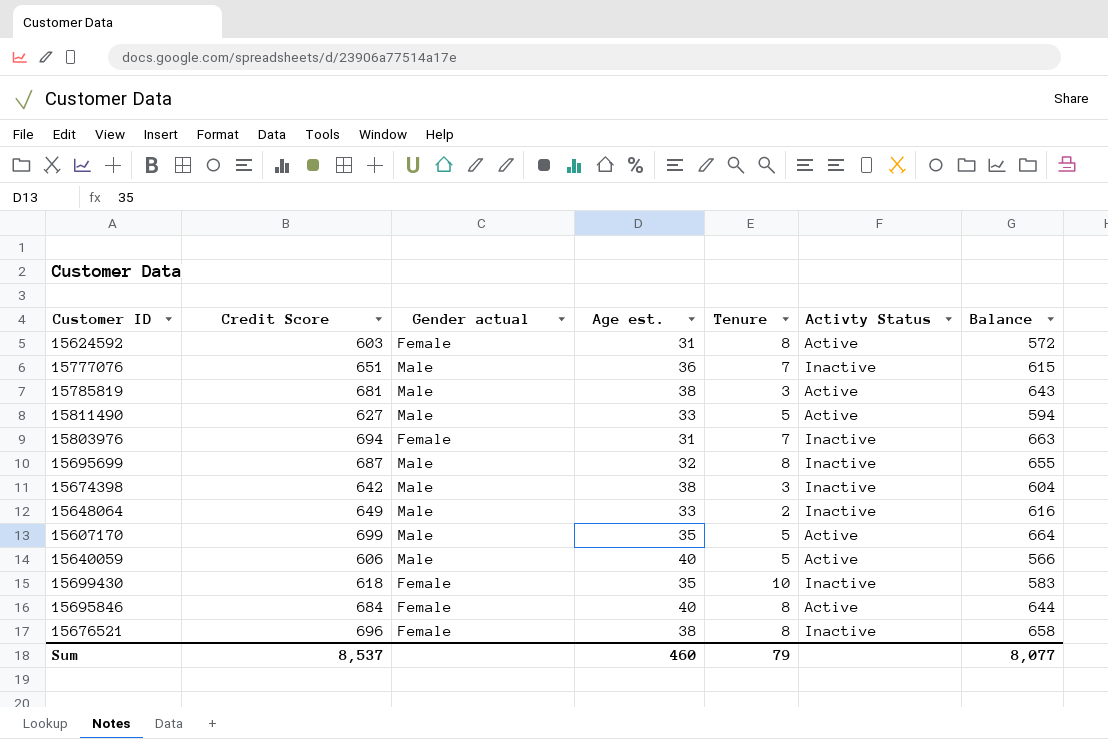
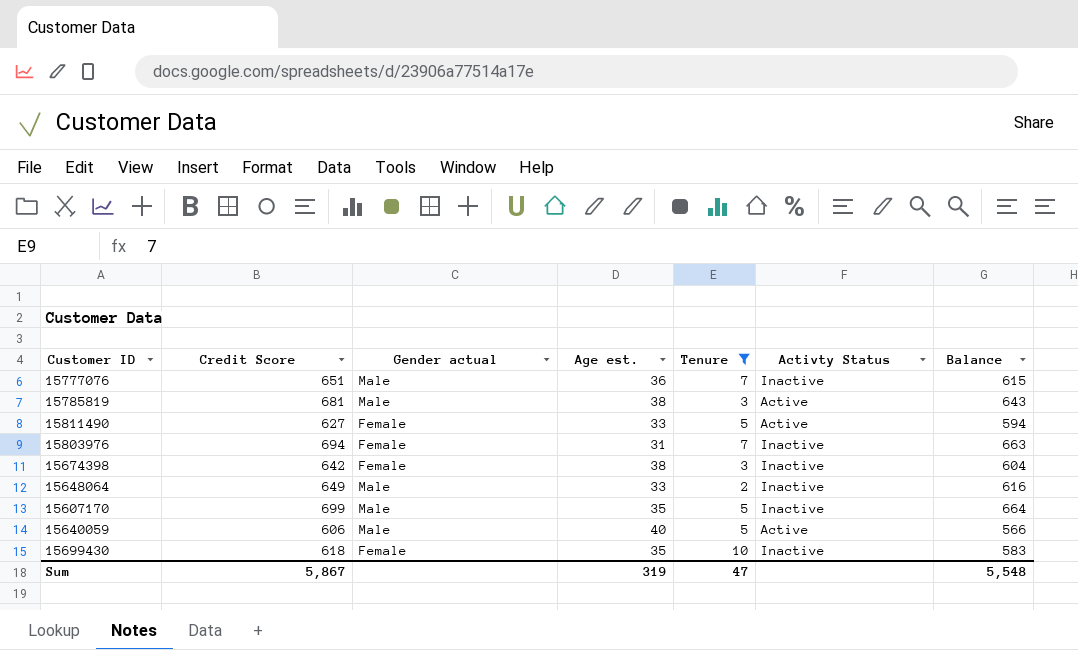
filter: none -> Tenure != 8
15811490 | Gender actual: Male -> Female
15674398 | Gender actual: Male -> Female
15607170 | Activty Status: Active -> Inactive
Sum | Credit Score: 8,537 -> 5,867
Sum | Age est.: 460 -> 319
Sum | Tenure: 79 -> 47
Sum | Balance: 8,077 -> 5,548

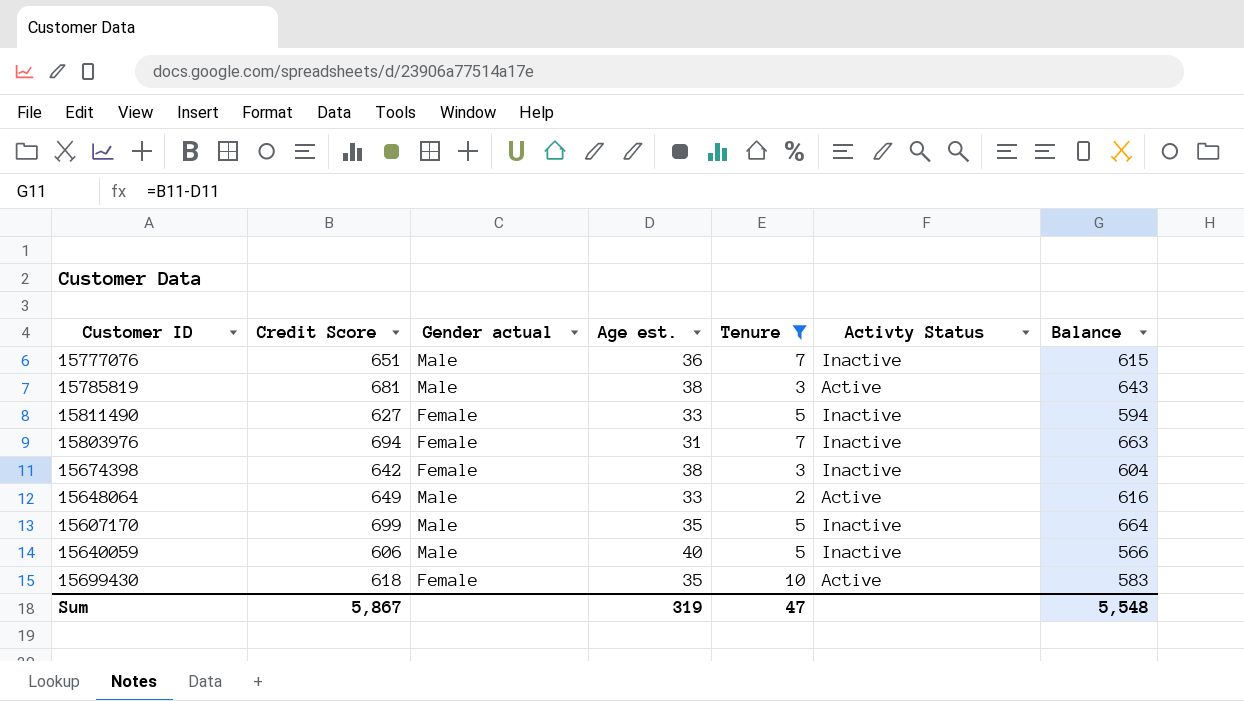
15811490 | Activty Status: Active -> Inactive
15648064 | Activty Status: Inactive -> Active
15640059 | Activty Status: Active -> Inactive
15699430 | Activty Status: Inactive -> Active

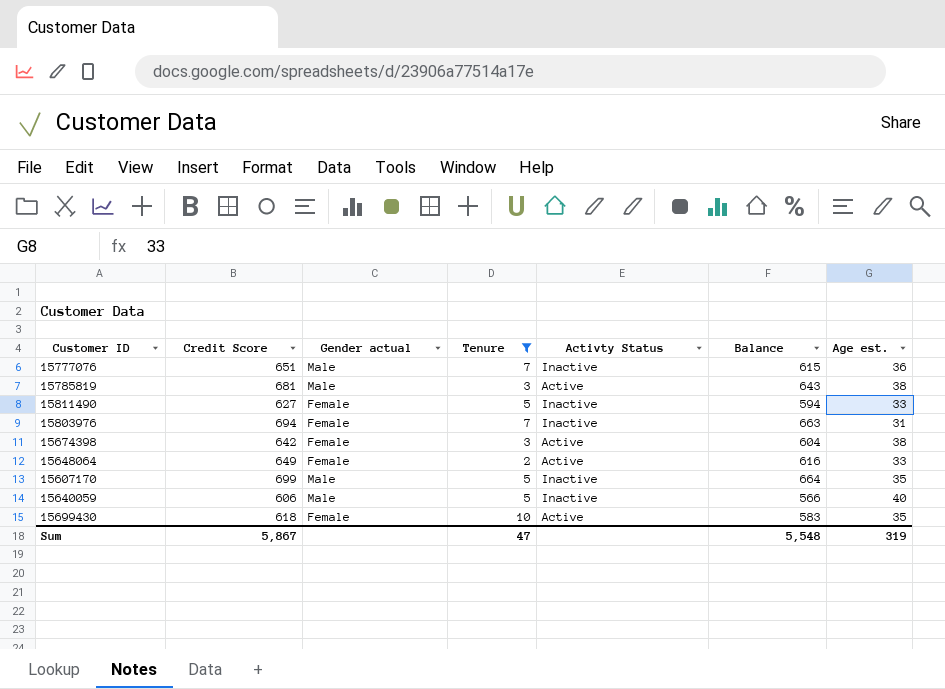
column Age est. | position: 4 -> 7
15674398 | Activty Status: Inactive -> Active
15648064 | Gender actual: Male -> Female

